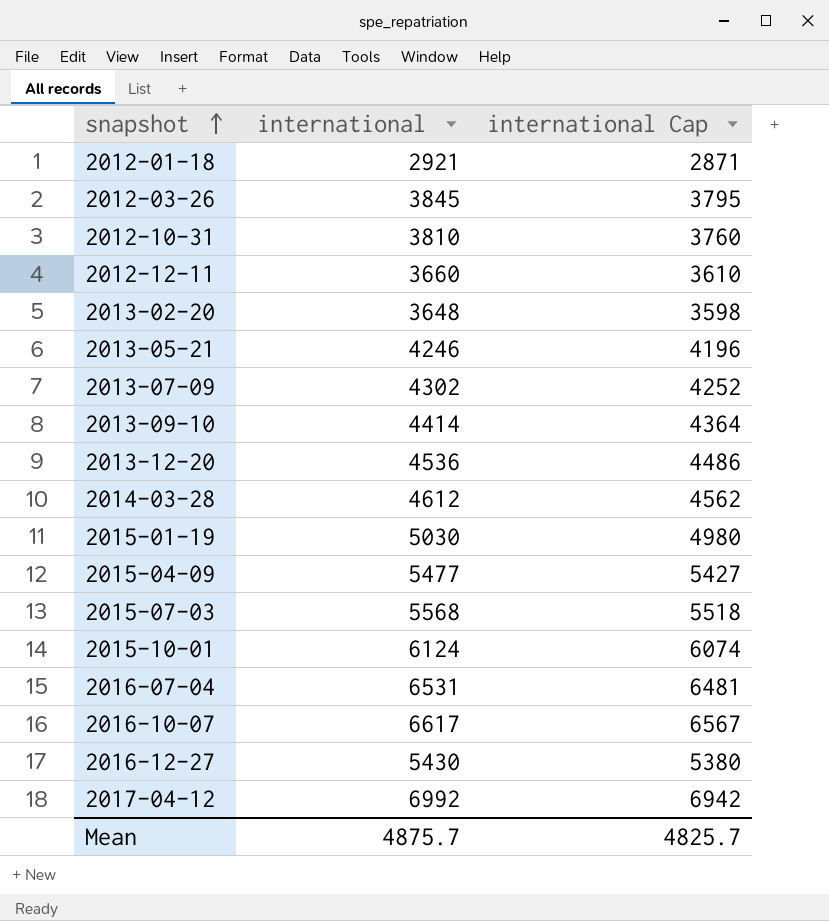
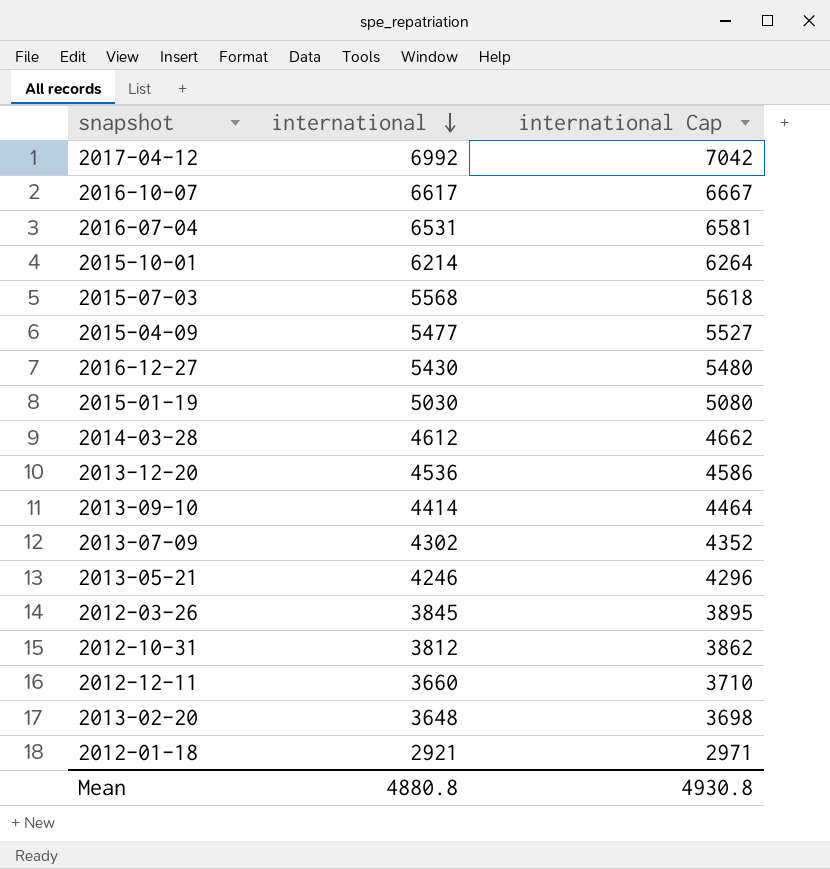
row order: snapshot ascending -> international descending
column international Cap | formula: [international] - 50 -> [international] + 50
2015-10-01 | international: 6124 -> 6214
2012-10-31 | international: 3810 -> 3812
Mean | international: 4875.7 -> 4880.8
Mean | international Cap: 4825.7 -> 4930.8

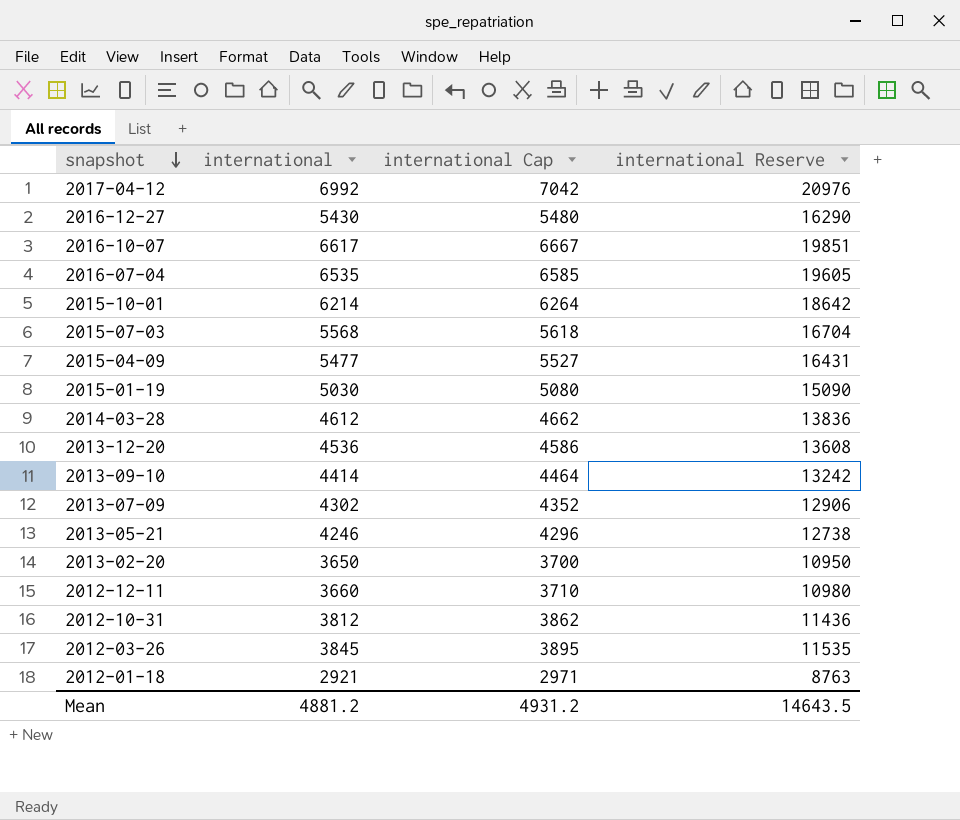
row order: international descending -> snapshot descending
column international Reserve | formula: none -> [international] * 3
2016-07-04 | international: 6531 -> 6535
2016-07-04 | international Cap: 6581 -> 6585
2013-02-20 | international: 3648 -> 3650
2013-02-20 | international Cap: 3698 -> 3700
Mean | international: 4880.8 -> 4881.2
Mean | international Cap: 4930.8 -> 4931.2

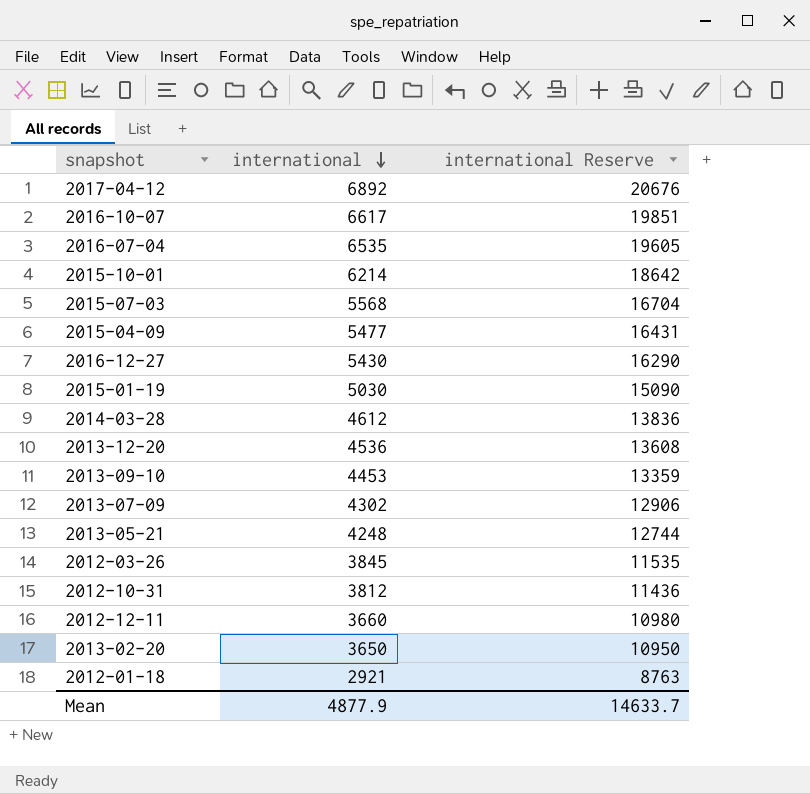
row order: snapshot descending -> international descending
column international Cap | formula: [international] + 50 -> none
2017-04-12 | international: 6992 -> 6892
2017-04-12 | international Reserve: 20976 -> 20676
2013-09-10 | international: 4414 -> 4453
2013-09-10 | international Reserve: 13242 -> 13359
2013-05-21 | international: 4246 -> 4248
2013-05-21 | international Reserve: 12738 -> 12744
Mean | international: 4881.2 -> 4877.9
Mean | international Reserve: 14643.5 -> 14633.7

